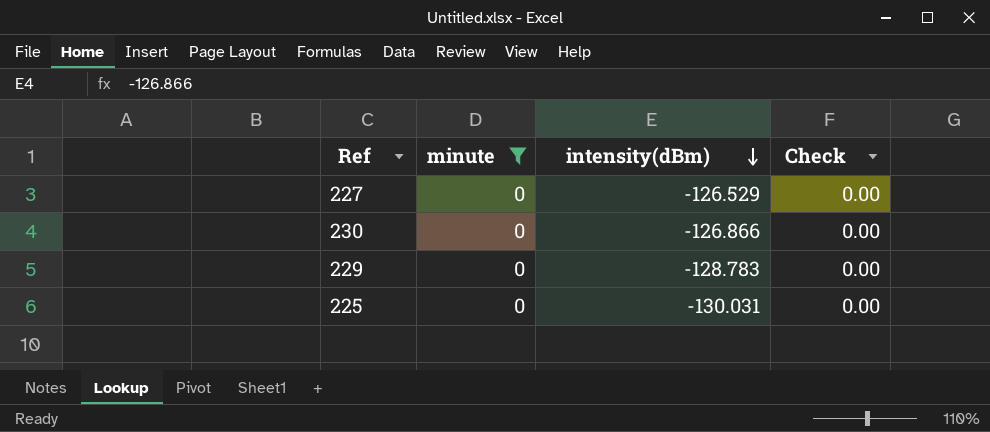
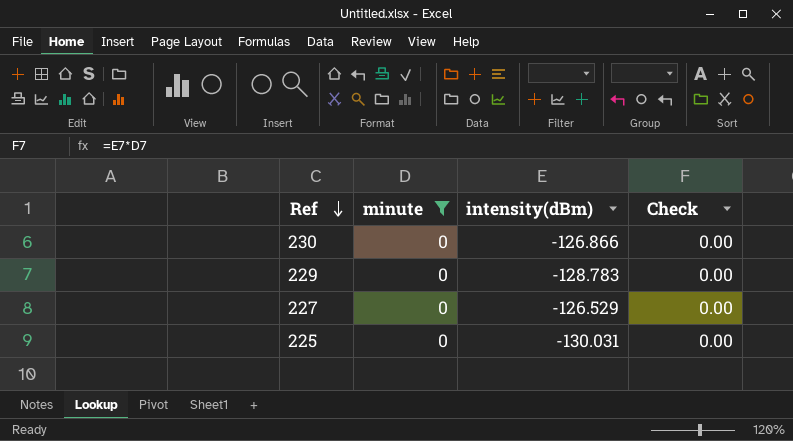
row order: intensity(dBm) descending -> Ref descending

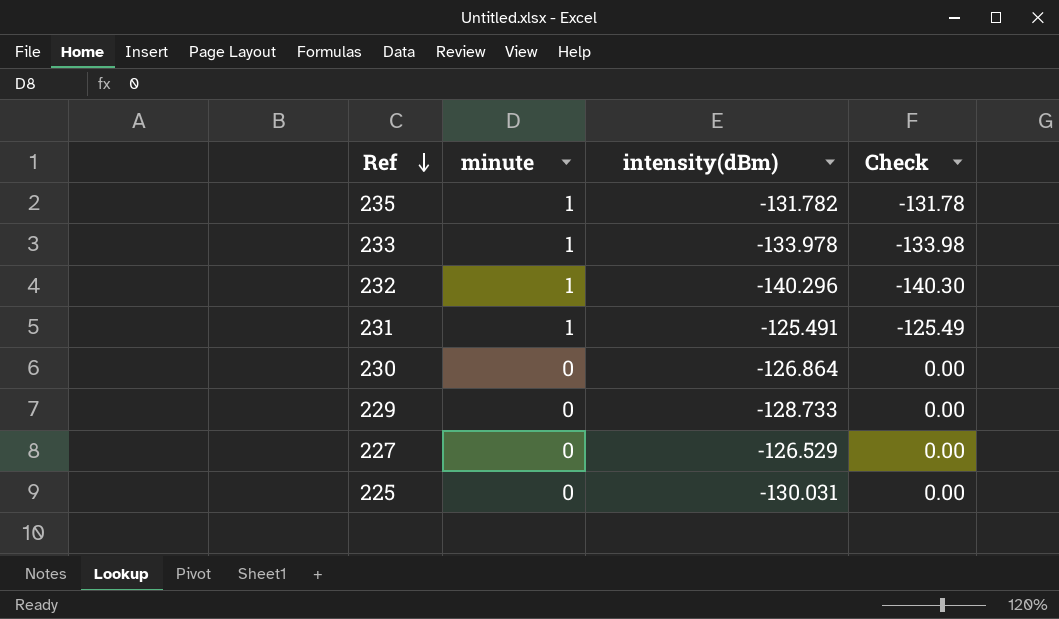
filter: minute = 0 -> none
230 | intensity(dBm): -126.866 -> -126.864
229 | intensity(dBm): -128.783 -> -128.733

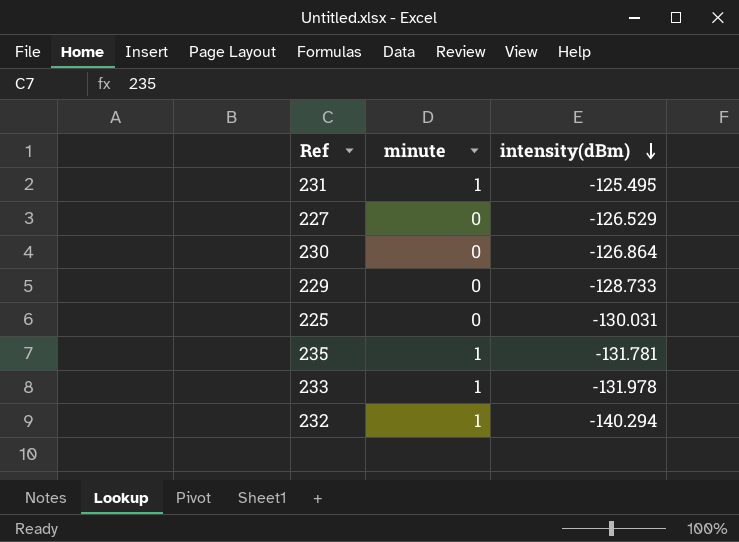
row order: Ref descending -> intensity(dBm) descending
column Check | formula: [minute] * [intensity(dBm)] -> none
231 | intensity(dBm): -125.491 -> -125.495
235 | intensity(dBm): -131.782 -> -131.781
233 | intensity(dBm): -133.978 -> -131.978
232 | intensity(dBm): -140.296 -> -140.294

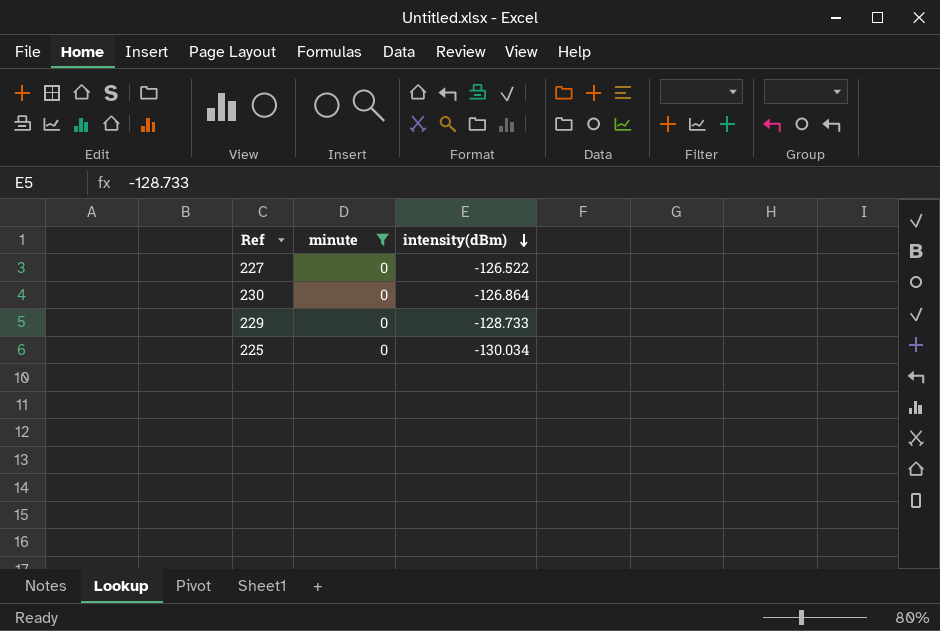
filter: none -> minute = 0
227 | intensity(dBm): -126.529 -> -126.522
225 | intensity(dBm): -130.031 -> -130.034

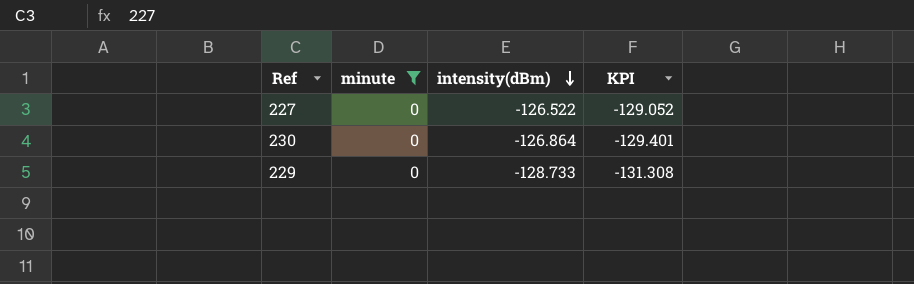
column KPI | formula: none -> [intensity(dBm)] * 1.02
row 225: 0 | -130.034 -> none

